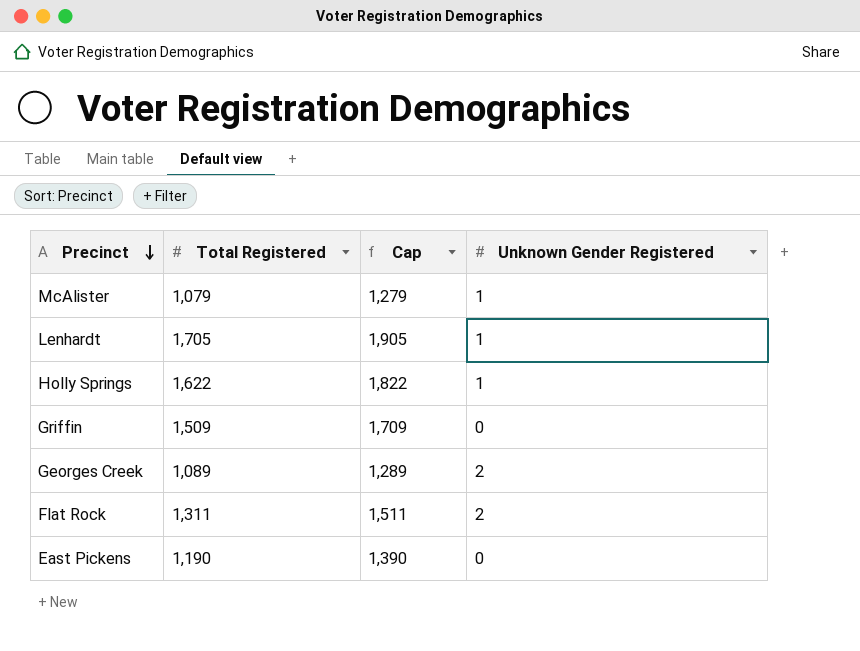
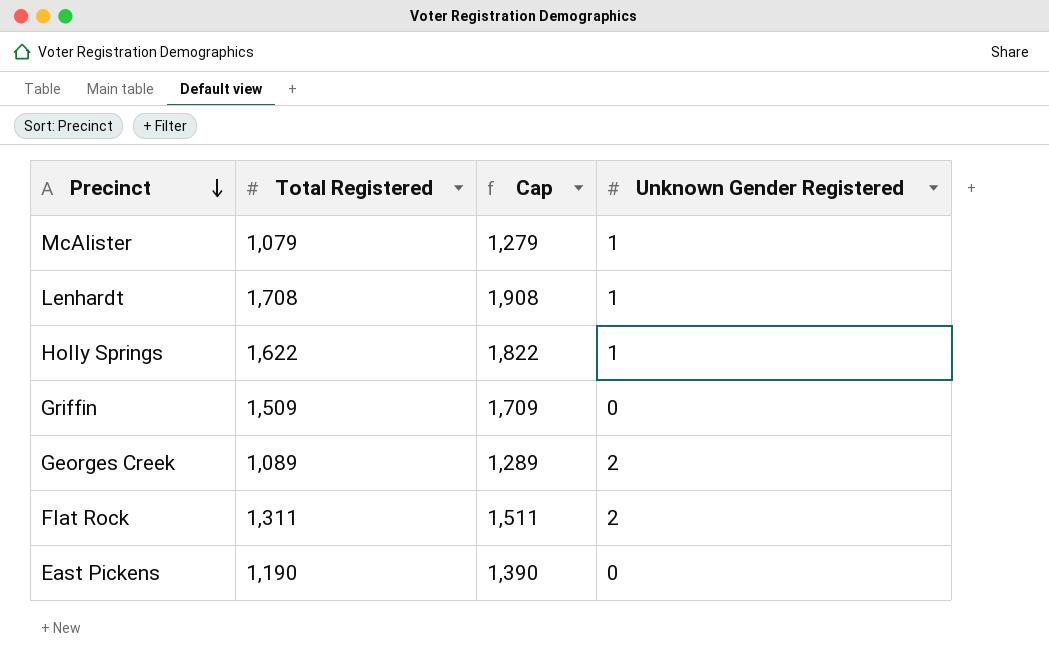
Lenhardt | Total Registered: 1,705 -> 1,708
Lenhardt | Cap: 1,905 -> 1,908

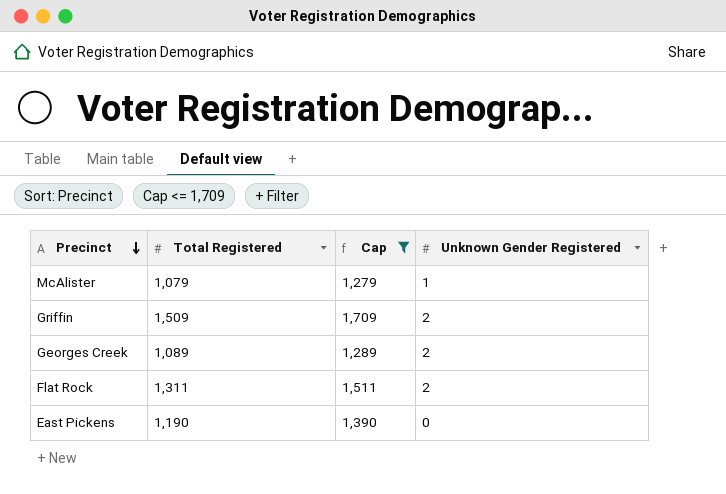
filter: none -> Cap <= 1,709
Griffin | Unknown Gender Registered: 0 -> 2

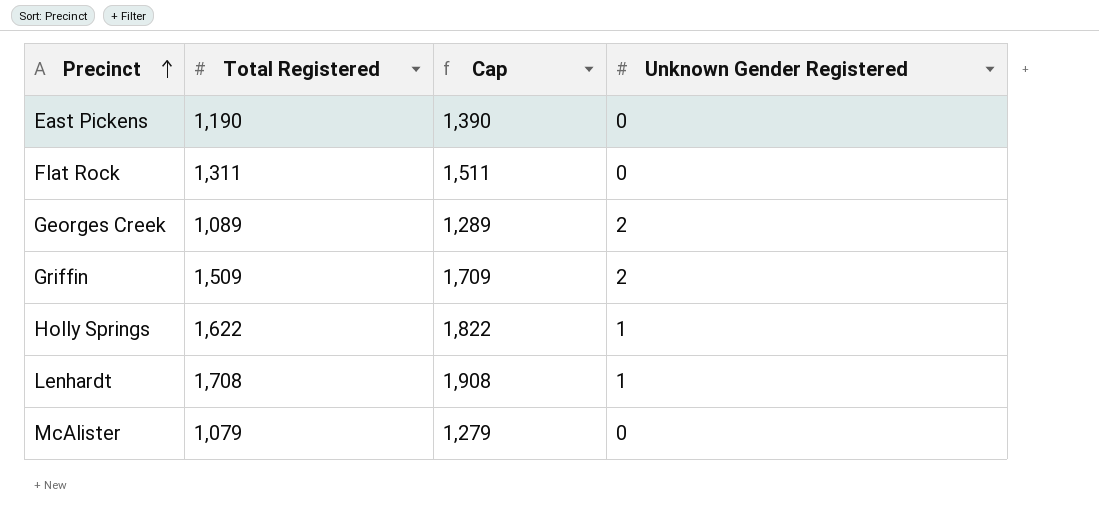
filter: Cap <= 1,709 -> none
row order: Precinct descending -> Precinct ascending
Flat Rock | Unknown Gender Registered: 2 -> 0
McAlister | Unknown Gender Registered: 1 -> 0

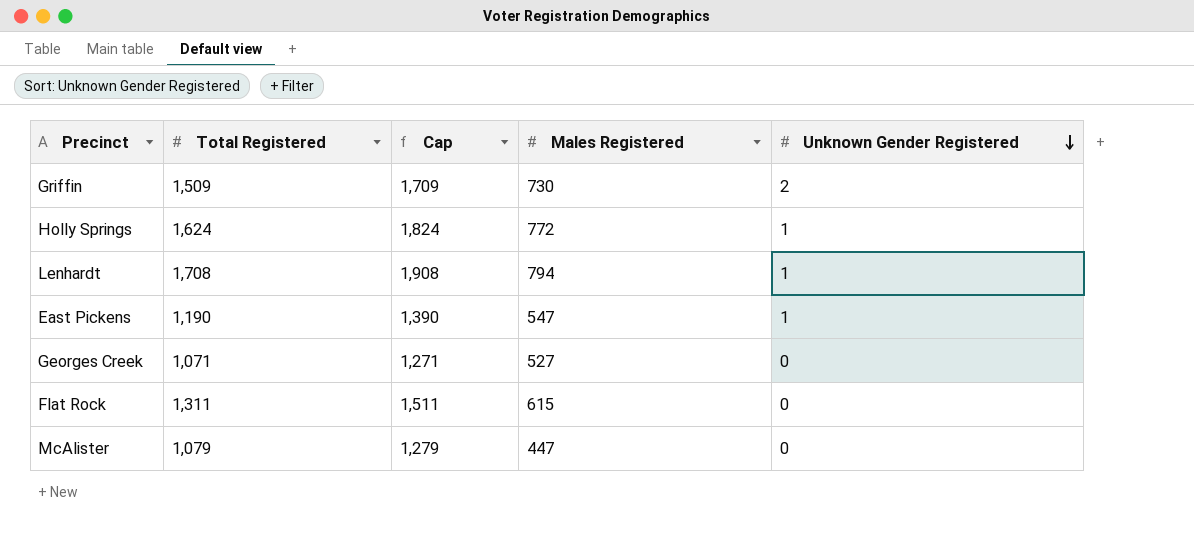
row order: Precinct ascending -> Unknown Gender Registered descending
column Males Registered | position: none -> 4
Holly Springs | Total Registered: 1,622 -> 1,624
Holly Springs | Cap: 1,822 -> 1,824
East Pickens | Unknown Gender Registered: 0 -> 1
Georges Creek | Total Registered: 1,089 -> 1,071
Georges Creek | Cap: 1,289 -> 1,271
Georges Creek | Unknown Gender Registered: 2 -> 0

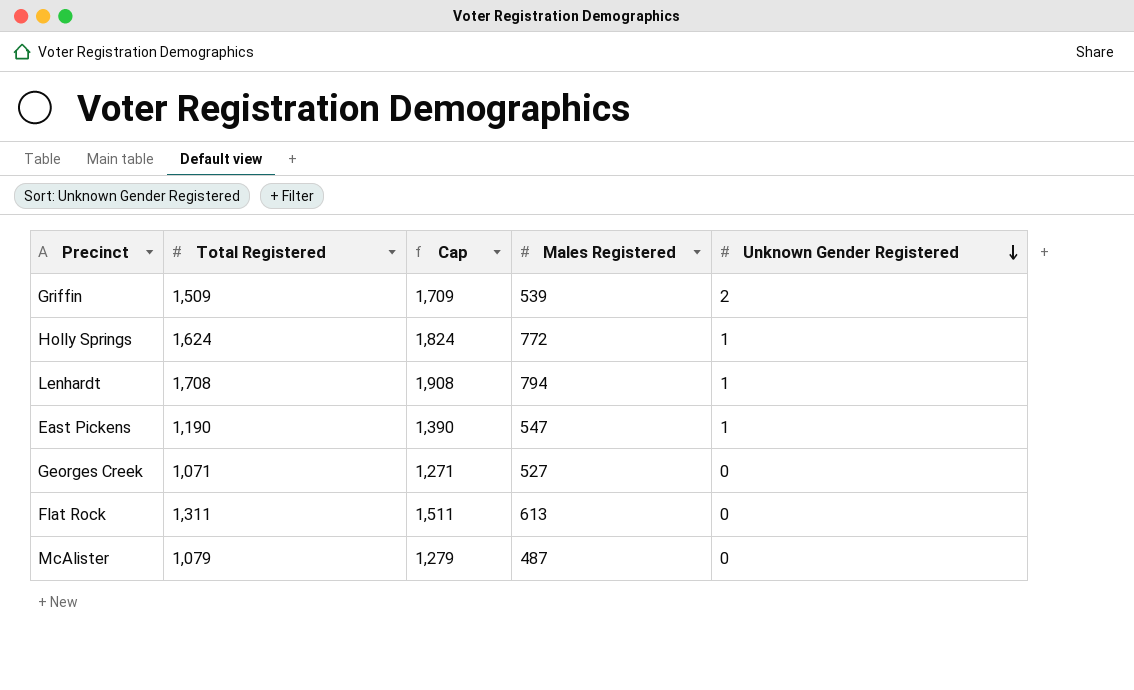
Griffin | Males Registered: 730 -> 539
Flat Rock | Males Registered: 615 -> 613
McAlister | Males Registered: 447 -> 487

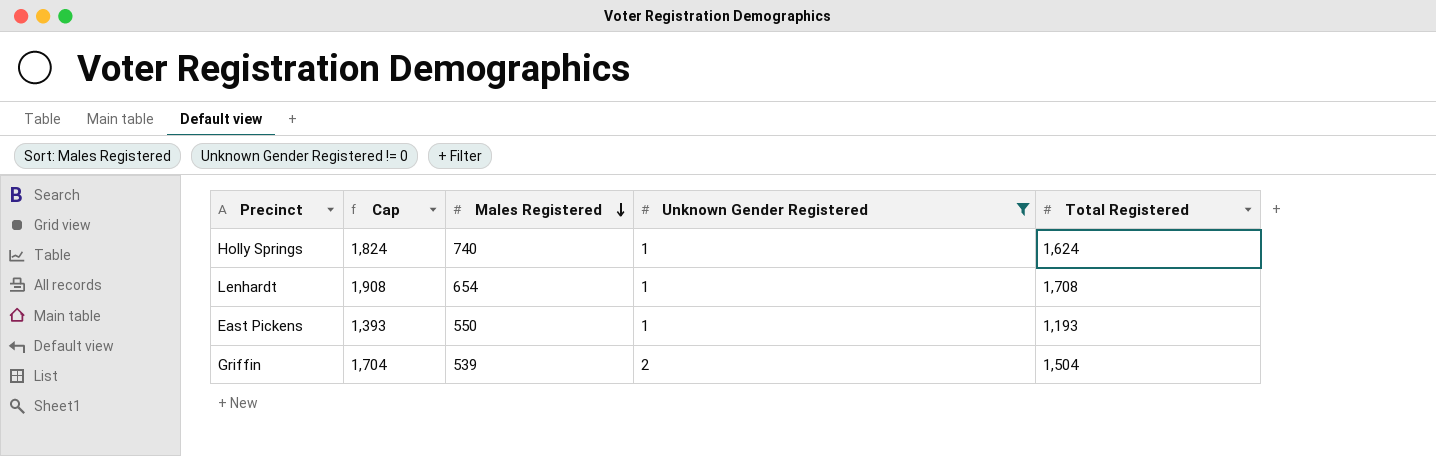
filter: none -> Unknown Gender Registered != 0
row order: Unknown Gender Registered descending -> Males Registered descending
column Total Registered | position: 2 -> 5
Holly Springs | Males Registered: 772 -> 740
Lenhardt | Males Registered: 794 -> 654
East Pickens | Cap: 1,390 -> 1,393
East Pickens | Males Registered: 547 -> 550
East Pickens | Total Registered: 1,190 -> 1,193
Griffin | Cap: 1,709 -> 1,704
Griffin | Total Registered: 1,509 -> 1,504

